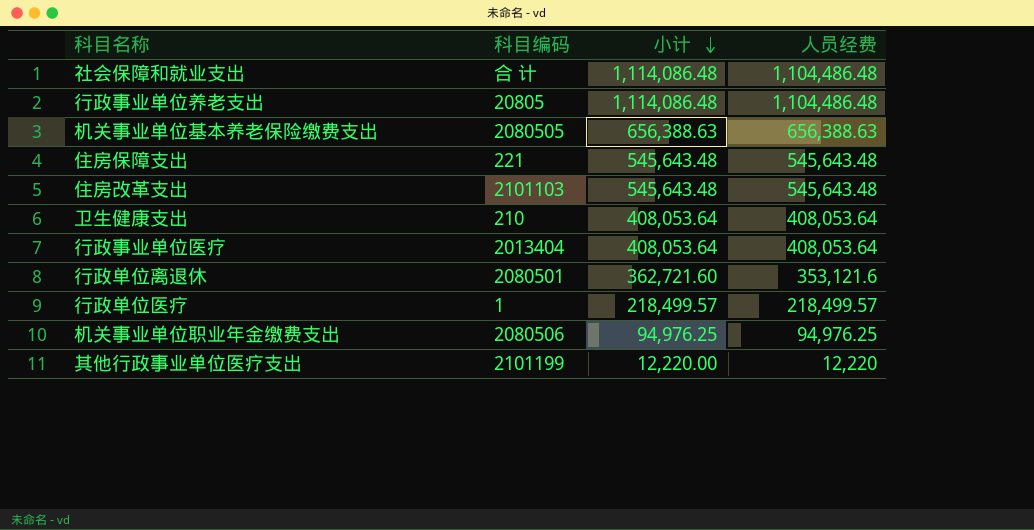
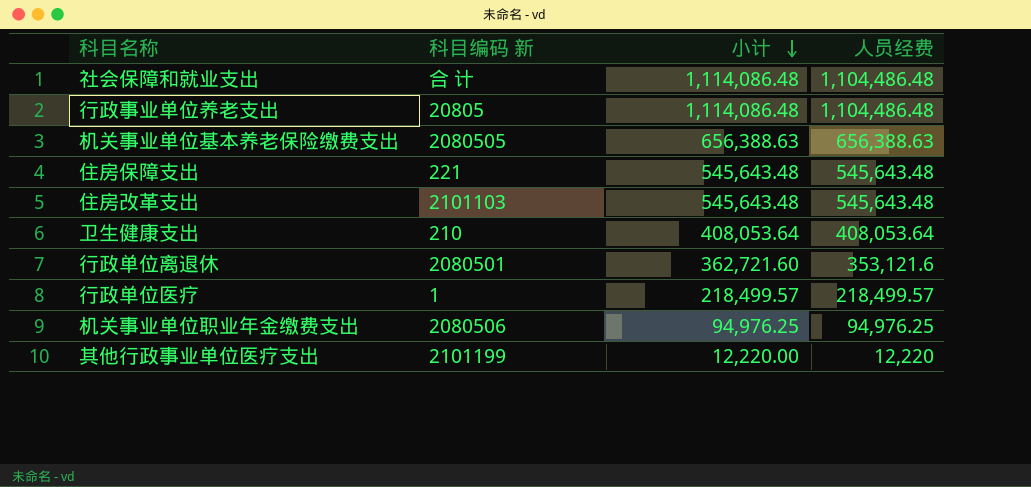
column name: 科目编码 -> 科目编码 新
row 行政事业单位医疗: 2013404 | 408,053.64 | 408,053.64 -> none

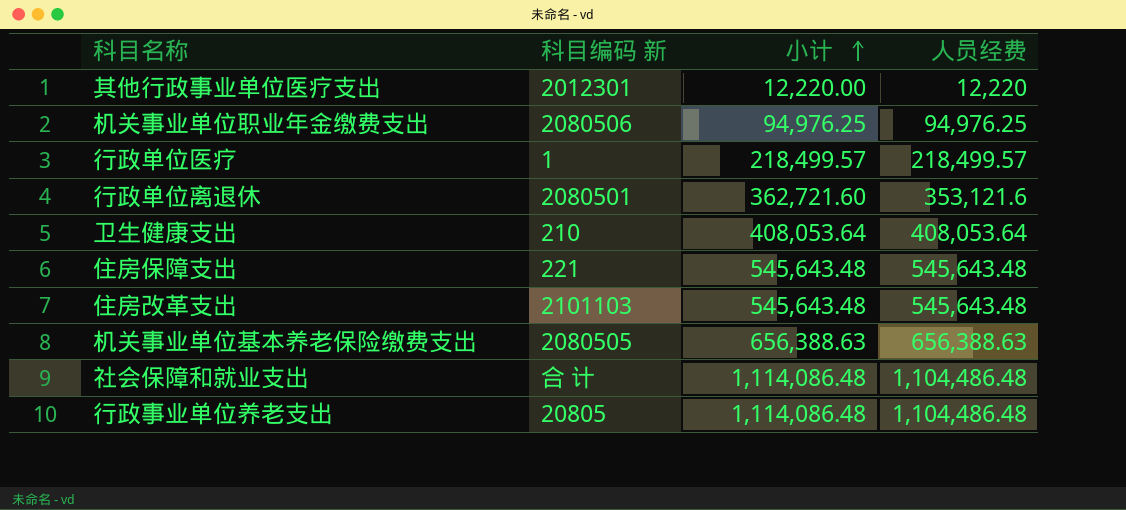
row order: 小计 descending -> 小计 ascending
其他行政事业单位医疗支出 | 科目编码 新: 2101199 -> 2012301

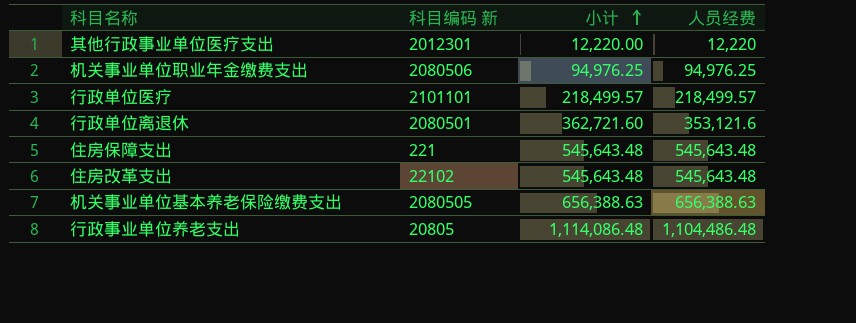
row 卫生健康支出: 210 | 408,053.64 | 408,053.64 -> none
row 社会保障和就业支出: 合 计 | 1,114,086.48 | 1,104,486.48 -> none
行政单位医疗 | 科目编码 新: 1 -> 2101101
住房改革支出 | 科目编码 新: 2101103 -> 22102

